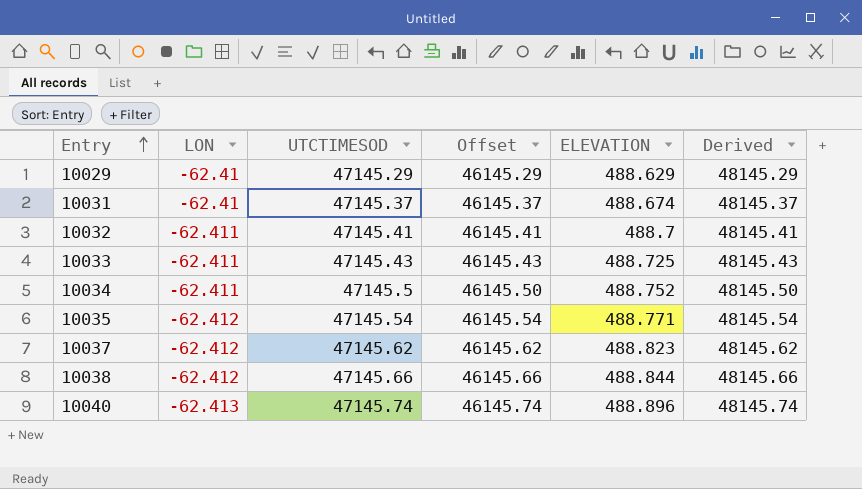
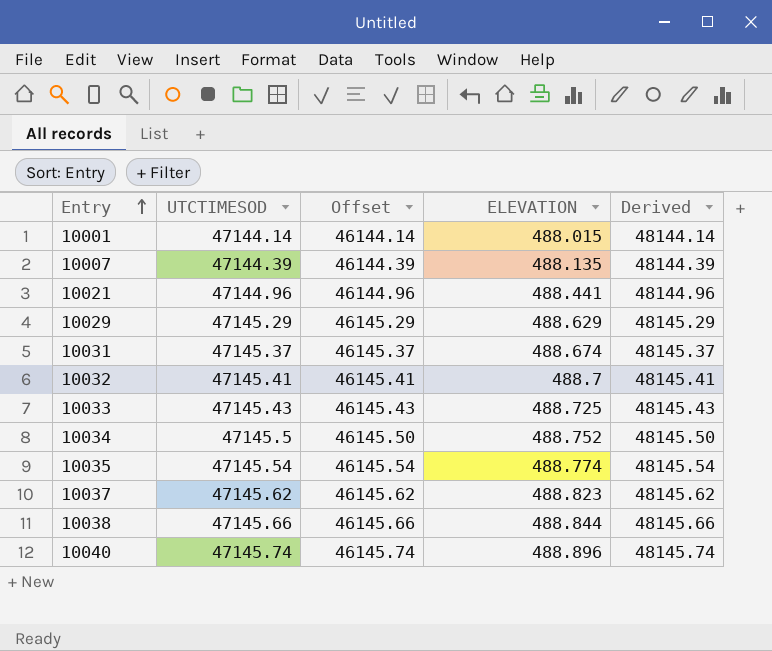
column LON | position: 2 -> none
row 10001: none -> 47144.14 | 46144.14 | 488.015 | 48144.14
row 10007: none -> 47144.39 | 46144.39 | 488.135 | 48144.39
row 10021: none -> 47144.96 | 46144.96 | 488.441 | 48144.96
10035 | ELEVATION: 488.771 -> 488.774

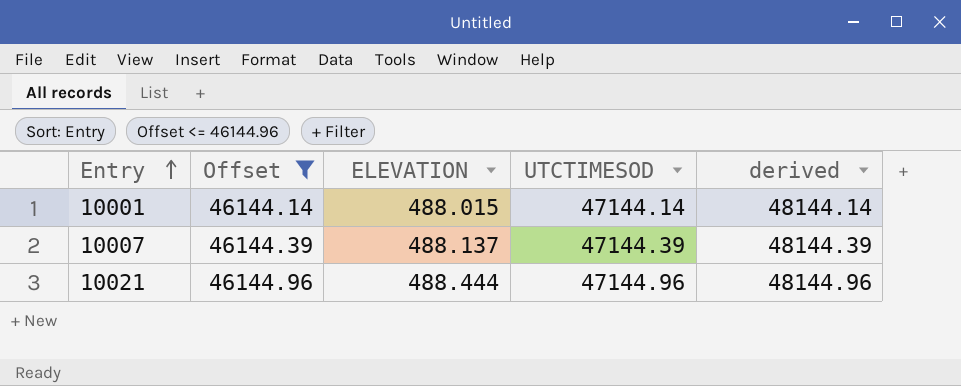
filter: none -> Offset <= 46144.96
column UTCTIMESOD | position: 2 -> 4
column name: Derived -> derived
10007 | ELEVATION: 488.135 -> 488.137
10021 | ELEVATION: 488.441 -> 488.444

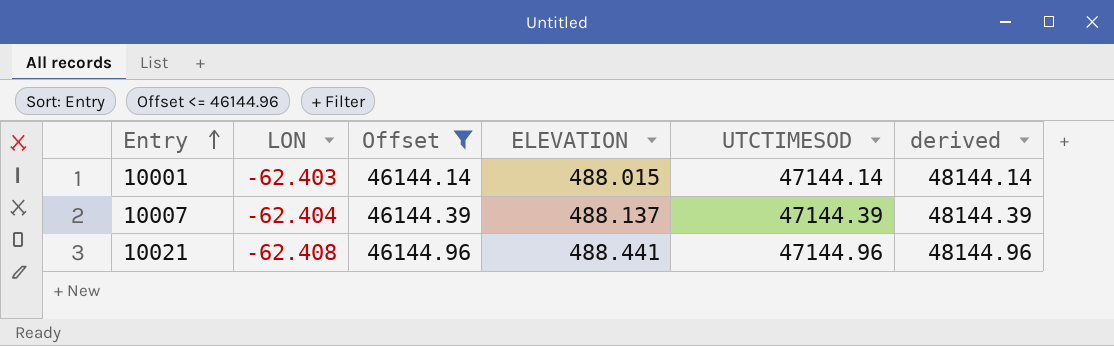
column LON | position: none -> 2
10021 | ELEVATION: 488.444 -> 488.441

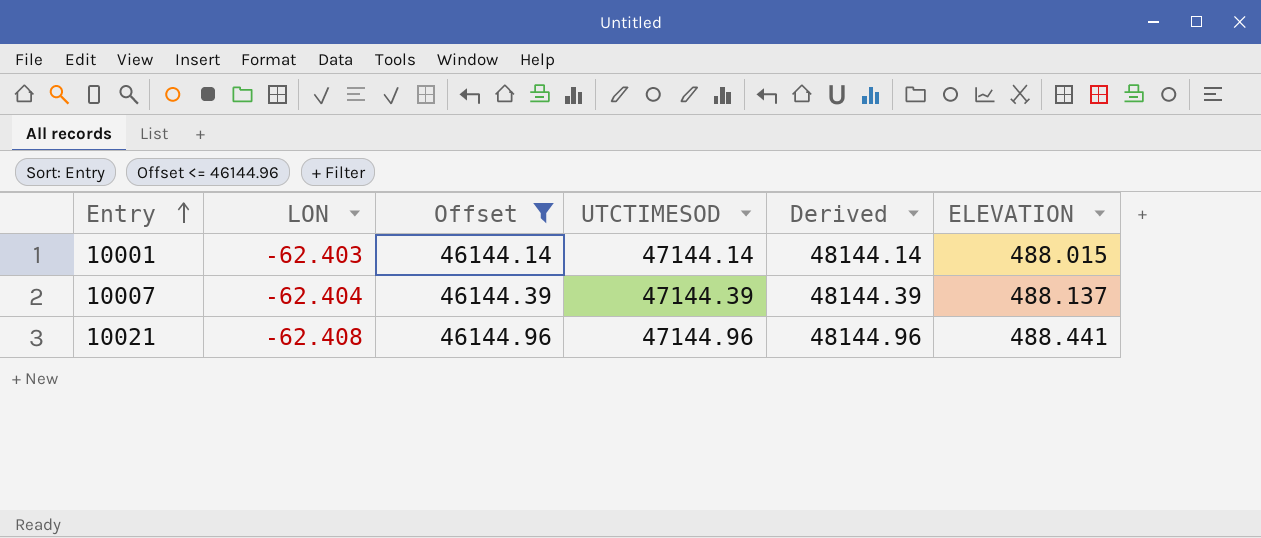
column name: derived -> Derived
column ELEVATION | position: 4 -> 6

